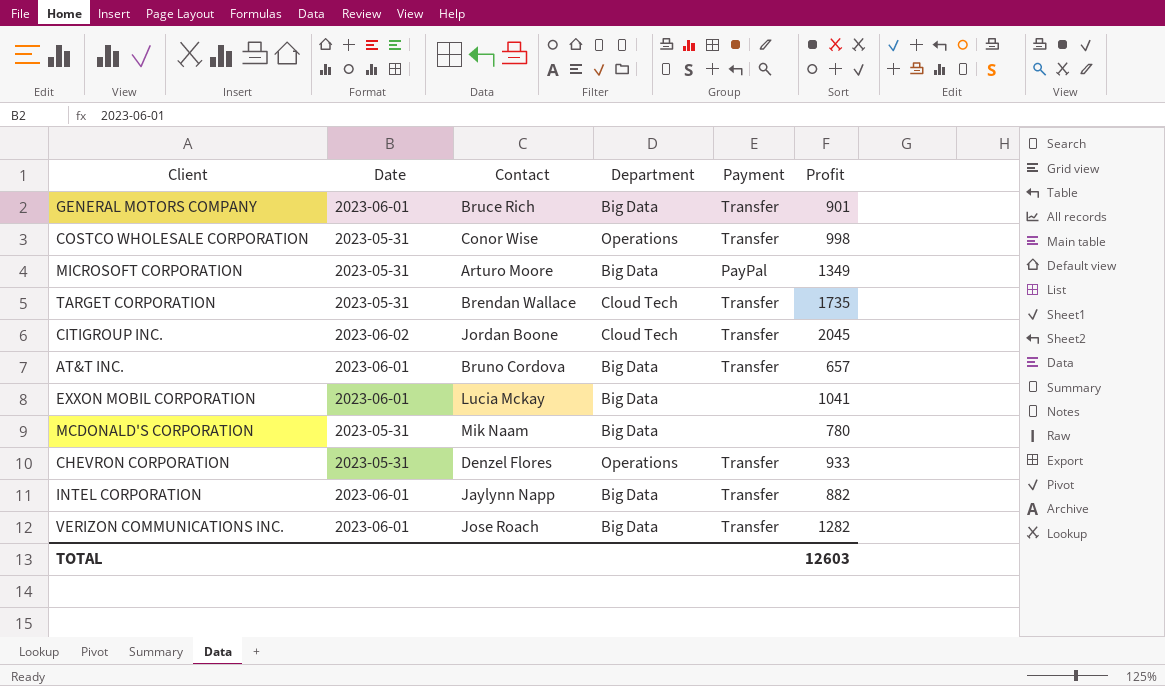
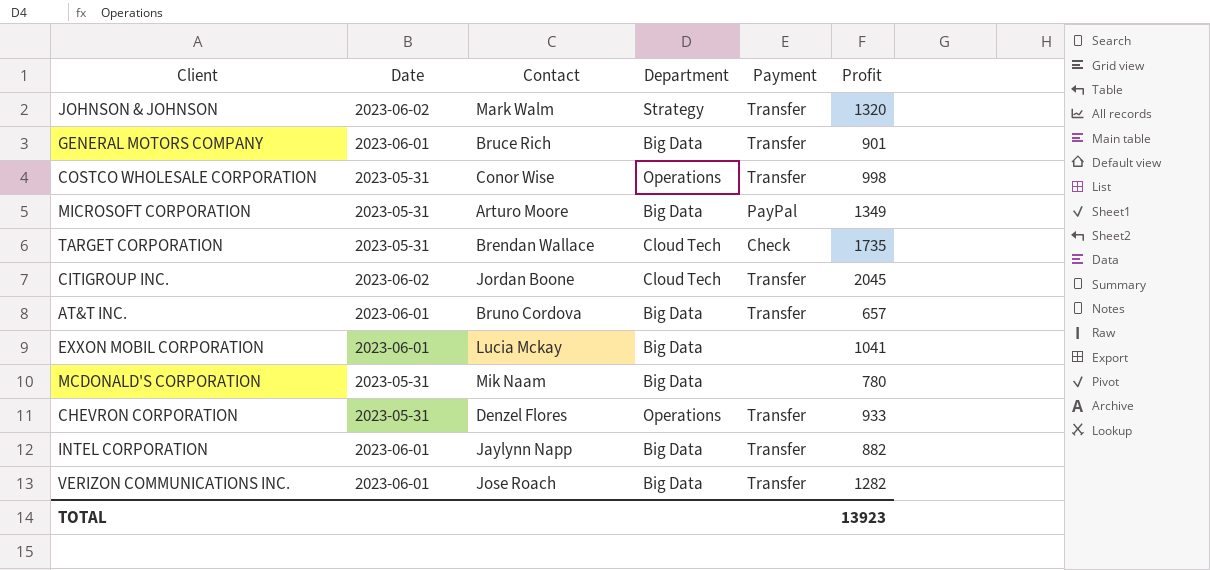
row JOHNSON & JOHNSON: none -> 2023-06-02 | Mark Walm | Strategy | Transfer | 1320
TARGET CORPORATION | Payment: Transfer -> Check
TOTAL | Profit: 12603 -> 13923

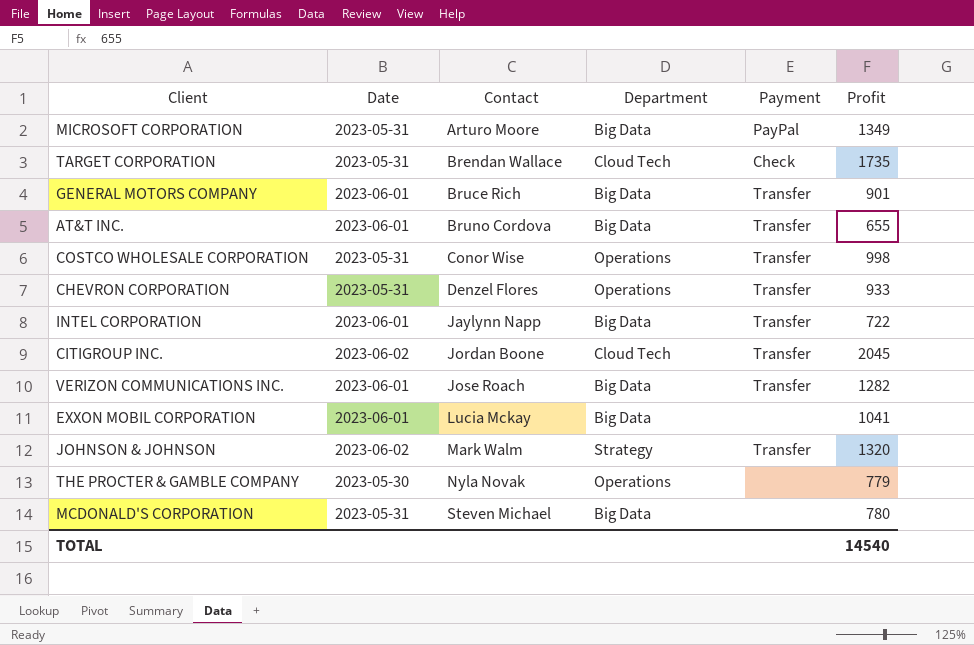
row order: none -> Contact ascending
AT&T INC. | Profit: 657 -> 655
INTEL CORPORATION | Profit: 882 -> 722
row THE PROCTER & GAMBLE COMPANY: none -> 2023-05-30 | Nyla Novak | Operations | none | 779
MCDONALD'S CORPORATION | Contact: Mik Naam -> Steven Michael
TOTAL | Profit: 13923 -> 14540

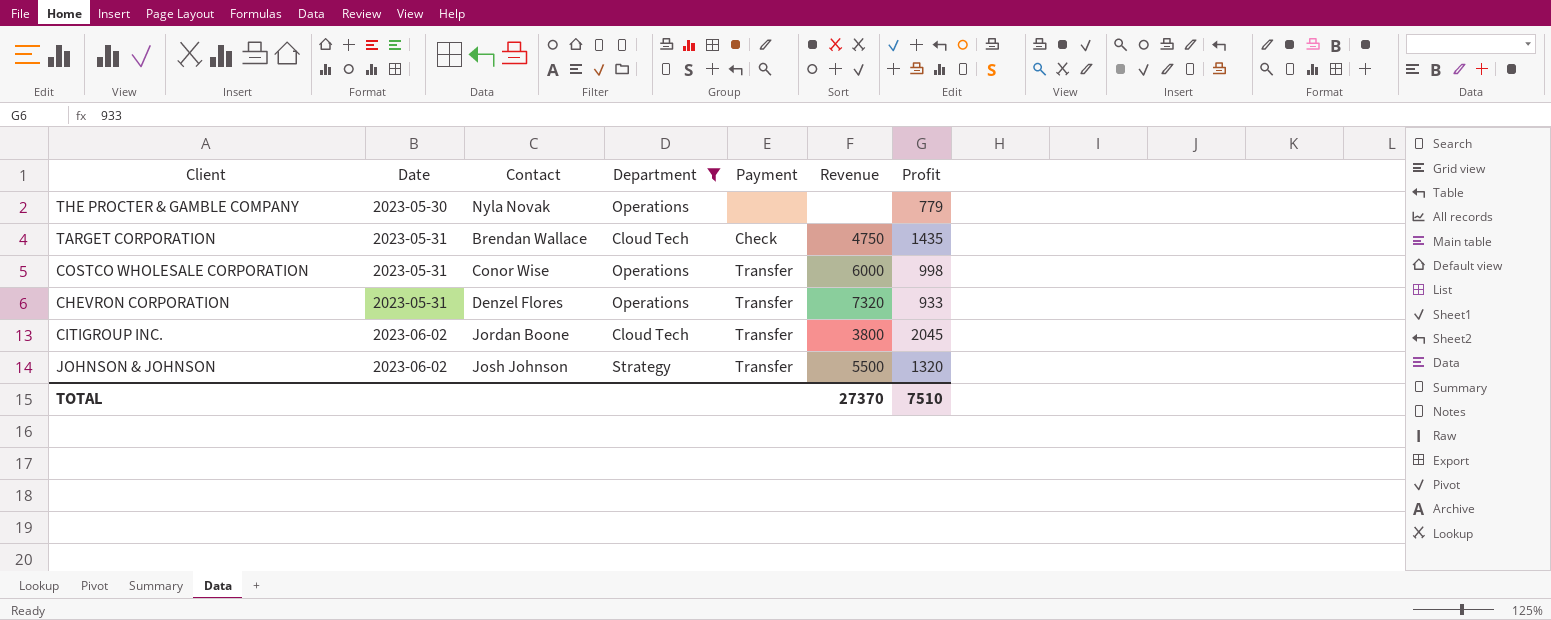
filter: none -> Department != Big Data
row order: Contact ascending -> Date ascending
column Revenue | position: none -> 6
TARGET CORPORATION | Profit: 1735 -> 1435
JOHNSON & JOHNSON | Contact: Mark Walm -> Josh Johnson
TOTAL | Profit: 14540 -> 7510

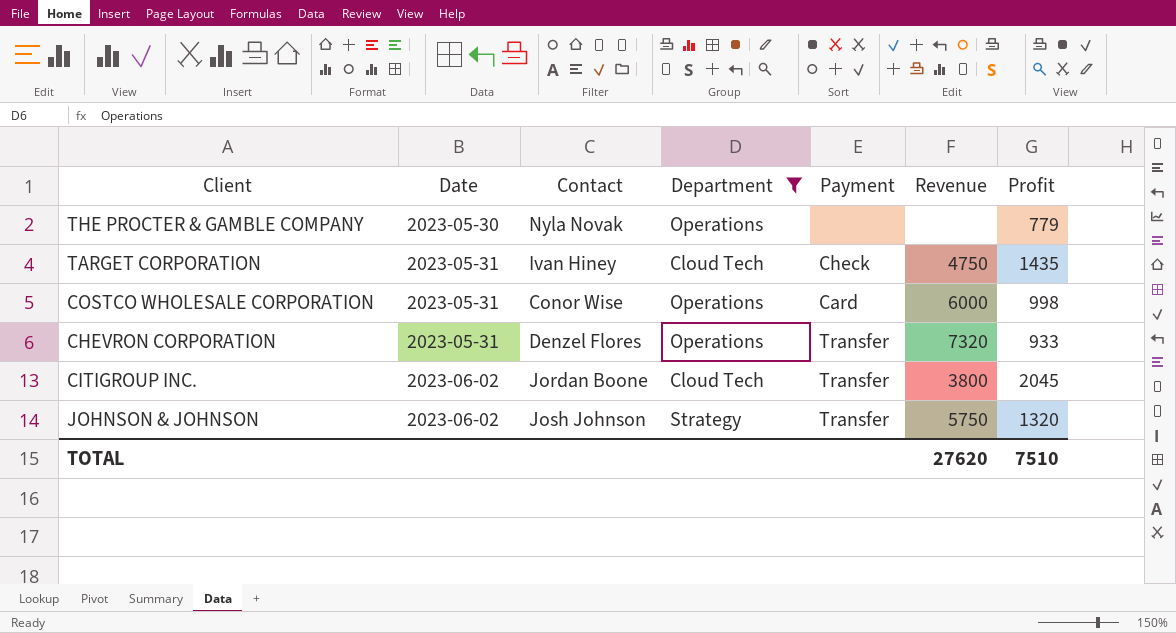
TARGET CORPORATION | Contact: Brendan Wallace -> Ivan Hiney
COSTCO WHOLESALE CORPORATION | Payment: Transfer -> Card
JOHNSON & JOHNSON | Revenue: 5500 -> 5750
TOTAL | Revenue: 27370 -> 27620

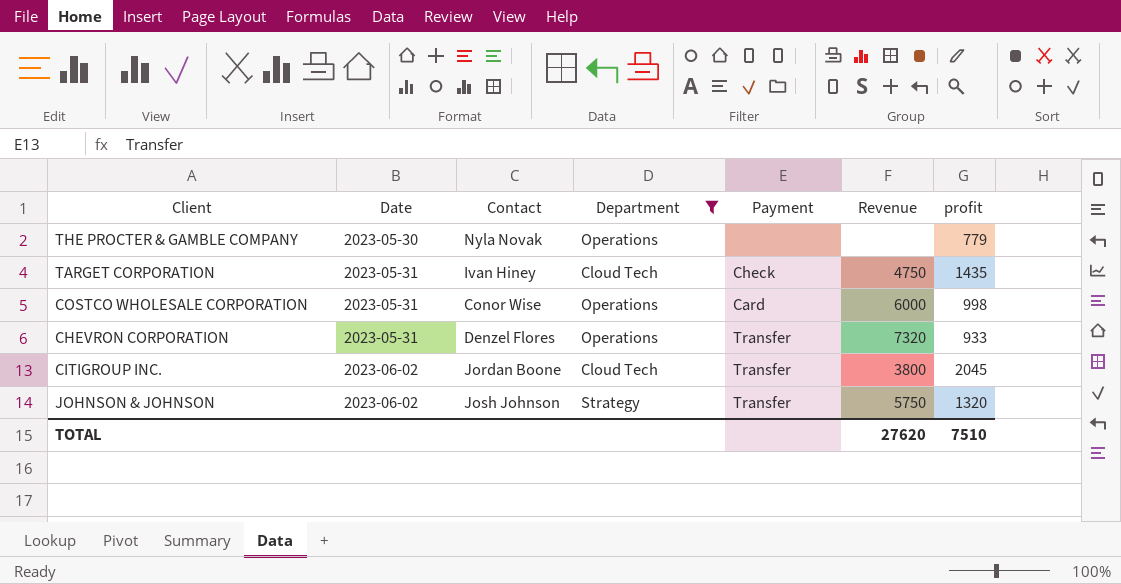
column name: Profit -> profit

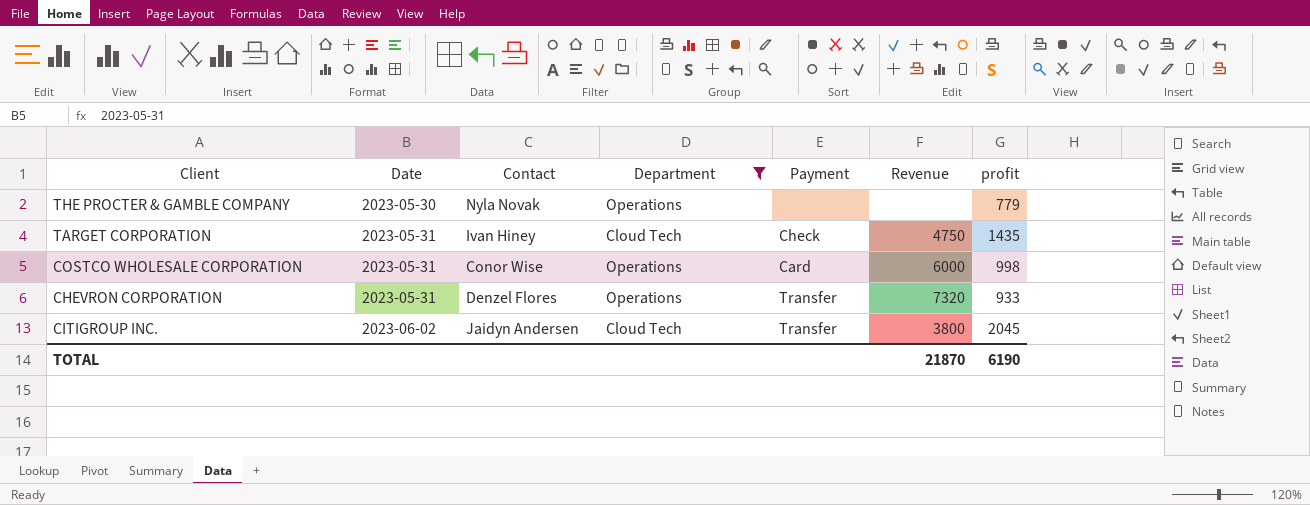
row JOHNSON & JOHNSON: 2023-06-02 | Josh Johnson | Strategy | Transfer | 5750 | 1320 -> none
CITIGROUP INC. | Contact: Jordan Boone -> Jaidyn Andersen
TOTAL | Revenue: 27620 -> 21870
TOTAL | profit: 7510 -> 6190

